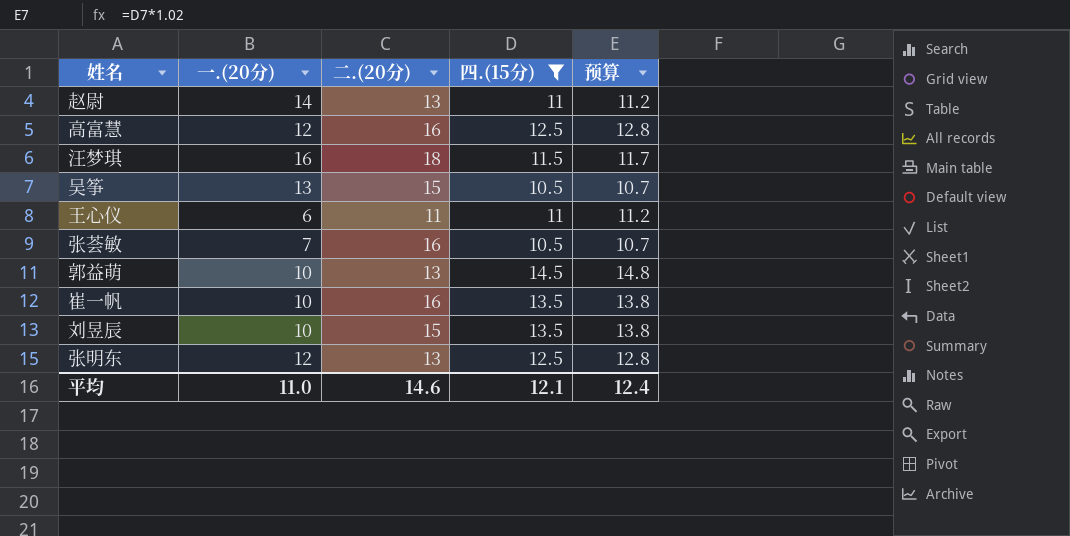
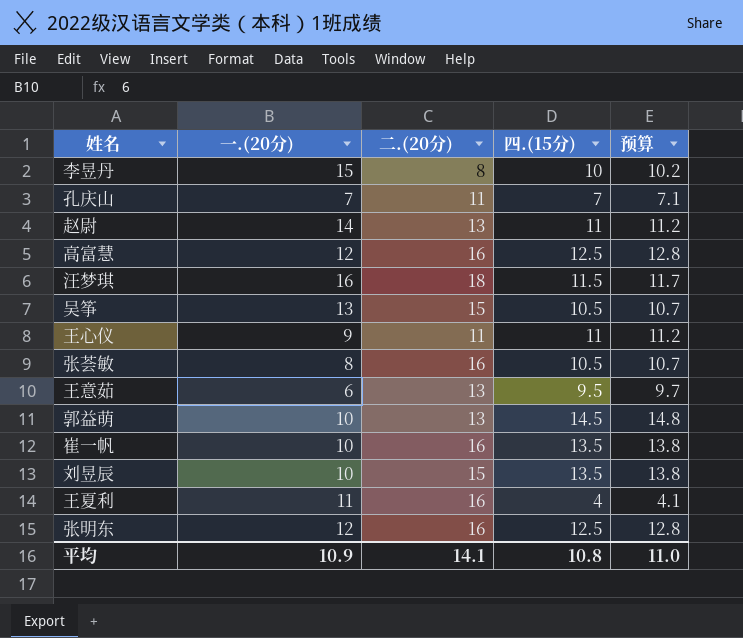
filter: 四.(15分) >= 10.5 -> none
王心仪 | 一.(20分): 6 -> 9
张荟敏 | 一.(20分): 7 -> 8
张明东 | 二.(20分): 13 -> 16
平均 | 一.(20分): 11.0 -> 10.9
平均 | 二.(20分): 14.6 -> 14.1
平均 | 四.(15分): 12.1 -> 10.8
平均 | 预算: 12.4 -> 11.0

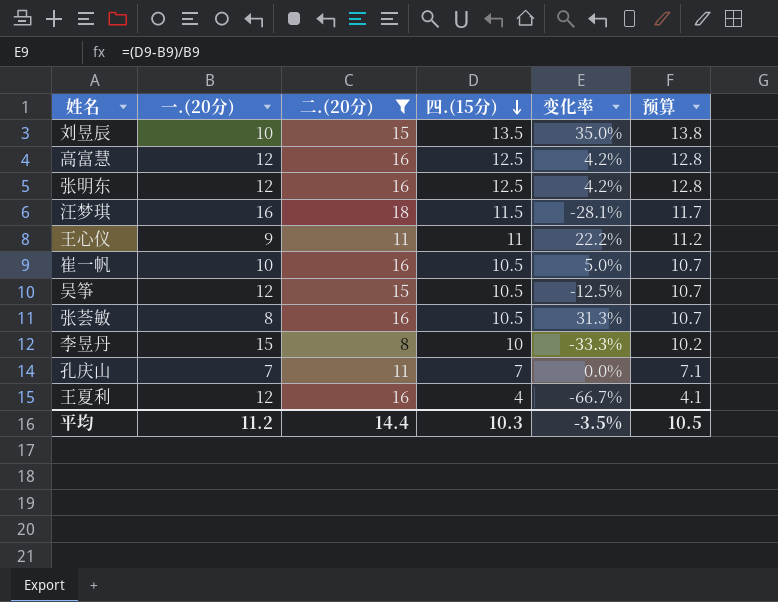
filter: none -> 二.(20分) != 13
row order: none -> 四.(15分) descending
column 变化率 | formula: none -> ([四.(15分)] - [一.(20分)]) / [一.(20分)]
崔一帆 | 四.(15分): 13.5 -> 10.5
崔一帆 | 预算: 13.8 -> 10.7
吴筝 | 一.(20分): 13 -> 12
王夏利 | 一.(20分): 11 -> 12
平均 | 一.(20分): 10.9 -> 11.2
平均 | 二.(20分): 14.1 -> 14.4
平均 | 四.(15分): 10.8 -> 10.3
平均 | 预算: 11.0 -> 10.5

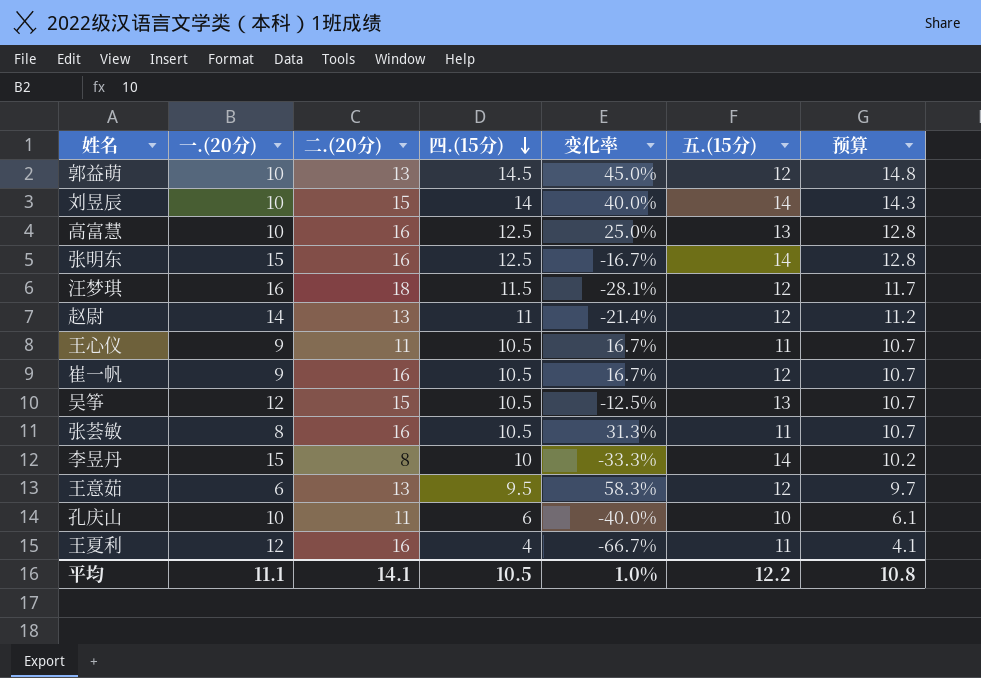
filter: 二.(20分) != 13 -> none
column 五.(15分) | position: none -> 6
刘昱辰 | 四.(15分): 13.5 -> 14
刘昱辰 | 变化率: 35.0% -> 40.0%
刘昱辰 | 预算: 13.8 -> 14.3
高富慧 | 一.(20分): 12 -> 10
高富慧 | 变化率: 4.2% -> 25.0%
张明东 | 一.(20分): 12 -> 15
张明东 | 变化率: 4.2% -> -16.7%
王心仪 | 四.(15分): 11 -> 10.5
王心仪 | 变化率: 22.2% -> 16.7%
王心仪 | 预算: 11.2 -> 10.7
崔一帆 | 一.(20分): 10 -> 9
崔一帆 | 变化率: 5.0% -> 16.7%
孔庆山 | 一.(20分): 7 -> 10
孔庆山 | 四.(15分): 7 -> 6
孔庆山 | 变化率: 0.0% -> -40.0%
孔庆山 | 预算: 7.1 -> 6.1
平均 | 一.(20分): 11.2 -> 11.1
平均 | 二.(20分): 14.4 -> 14.1
平均 | 四.(15分): 10.3 -> 10.5
平均 | 变化率: -3.5% -> 1.0%
平均 | 预算: 10.5 -> 10.8

